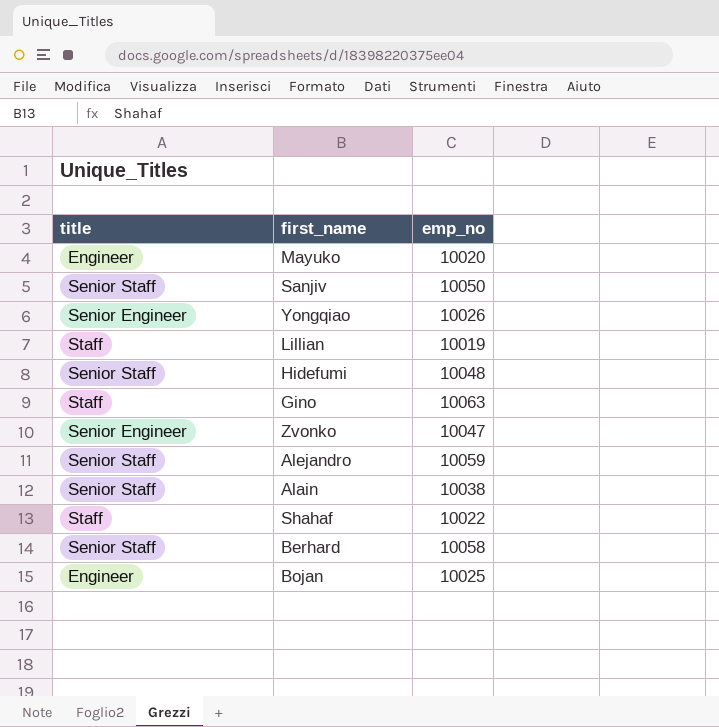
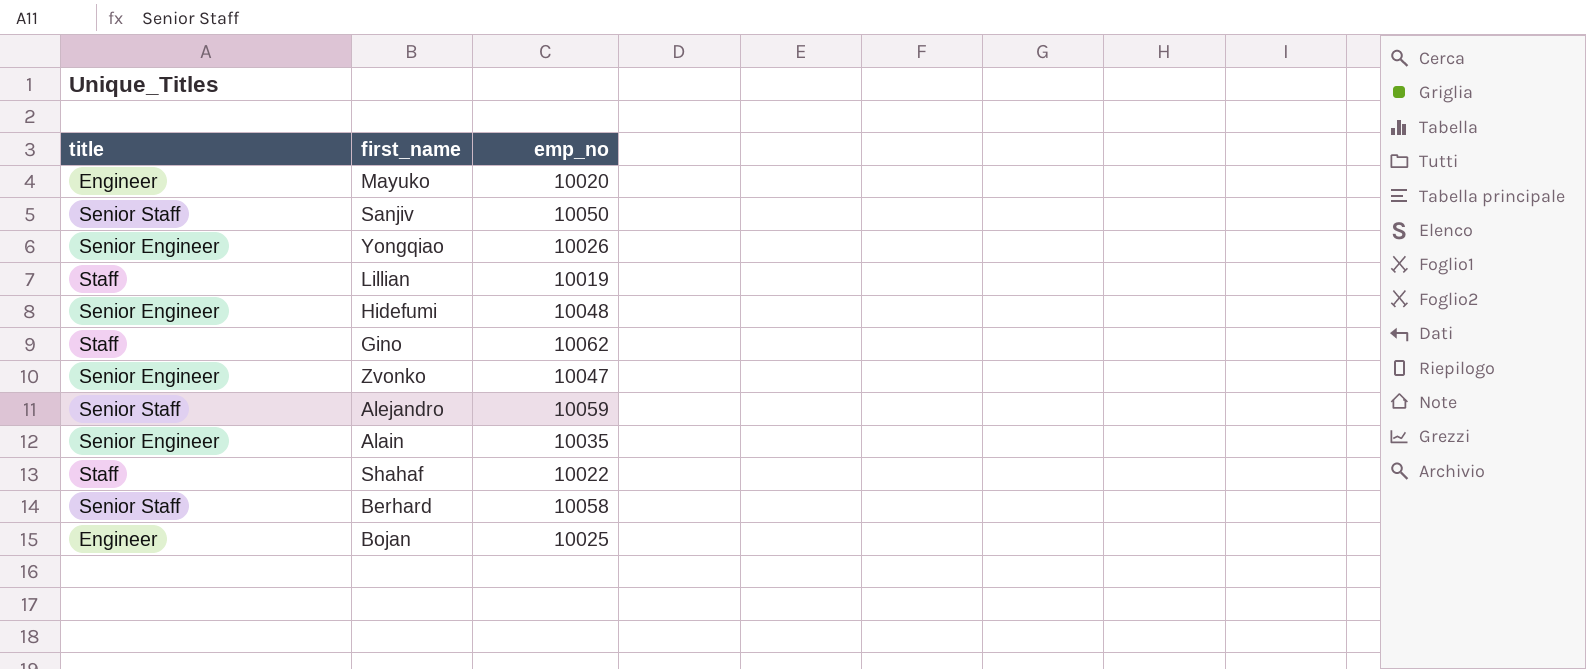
Hidefumi | title: Senior Staff -> Senior Engineer
Gino | emp_no: 10063 -> 10062
Alain | title: Senior Staff -> Senior Engineer
Alain | emp_no: 10038 -> 10035

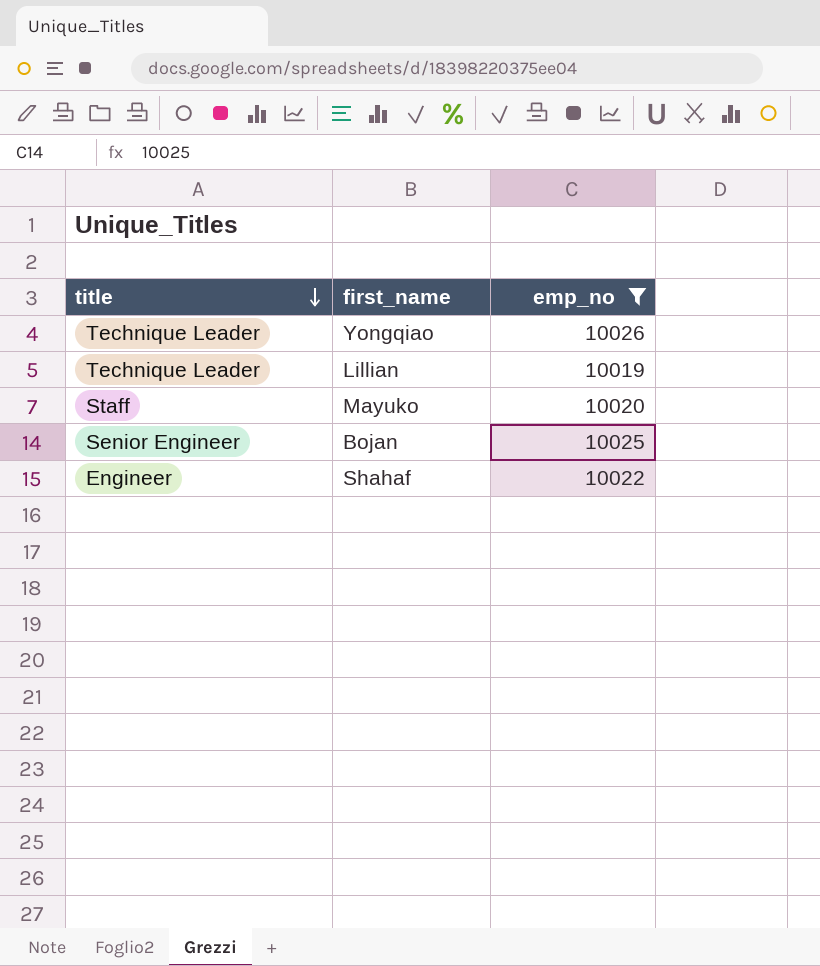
filter: none -> emp_no <= 10026
row order: none -> title descending
Yongqiao | title: Senior Engineer -> Technique Leader
Lillian | title: Staff -> Technique Leader
Mayuko | title: Engineer -> Staff
Bojan | title: Engineer -> Senior Engineer
Shahaf | title: Staff -> Engineer

